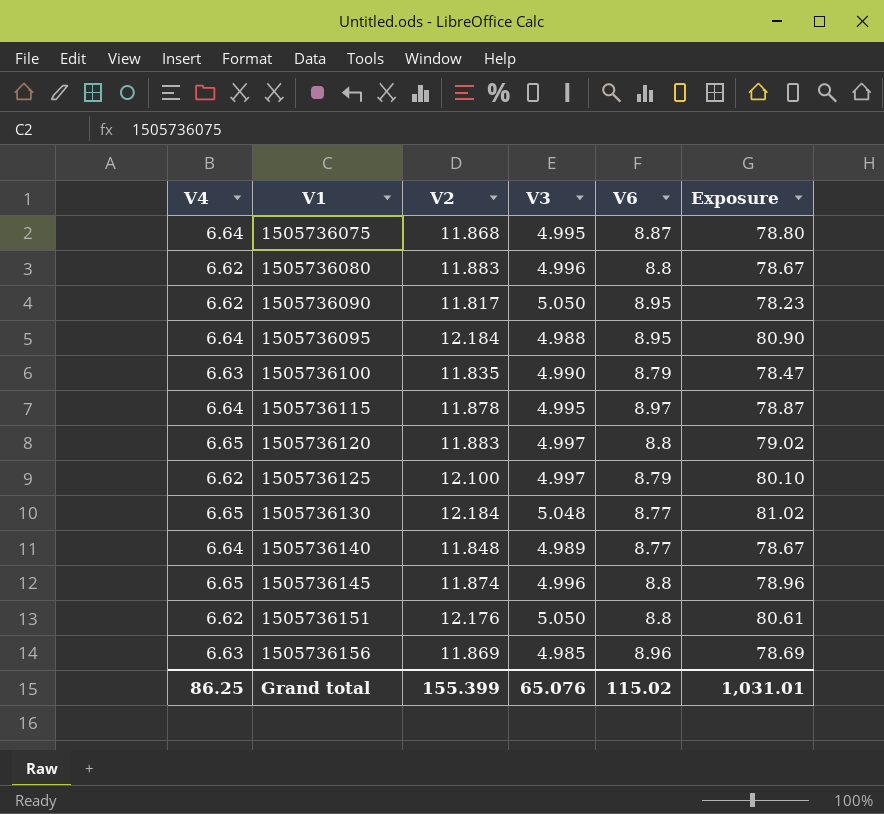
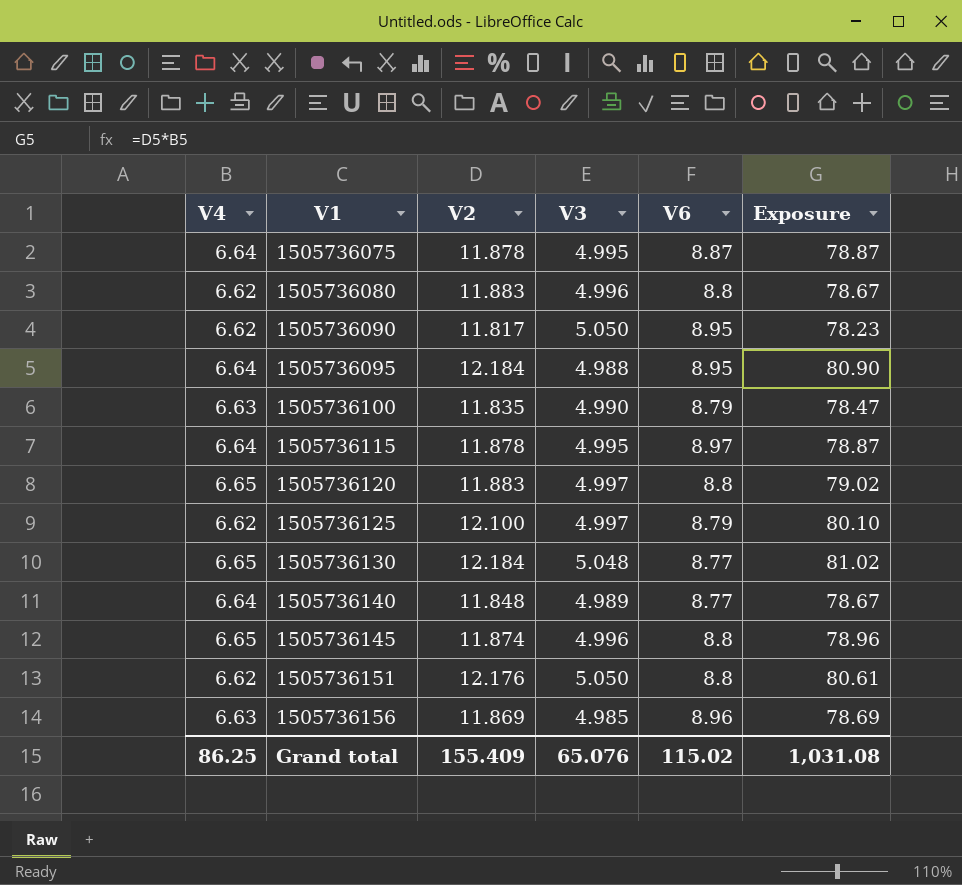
1505736075 | V2: 11.868 -> 11.878
1505736075 | Exposure: 78.80 -> 78.87
Grand total | V2: 155.399 -> 155.409
Grand total | Exposure: 1,031.01 -> 1,031.08

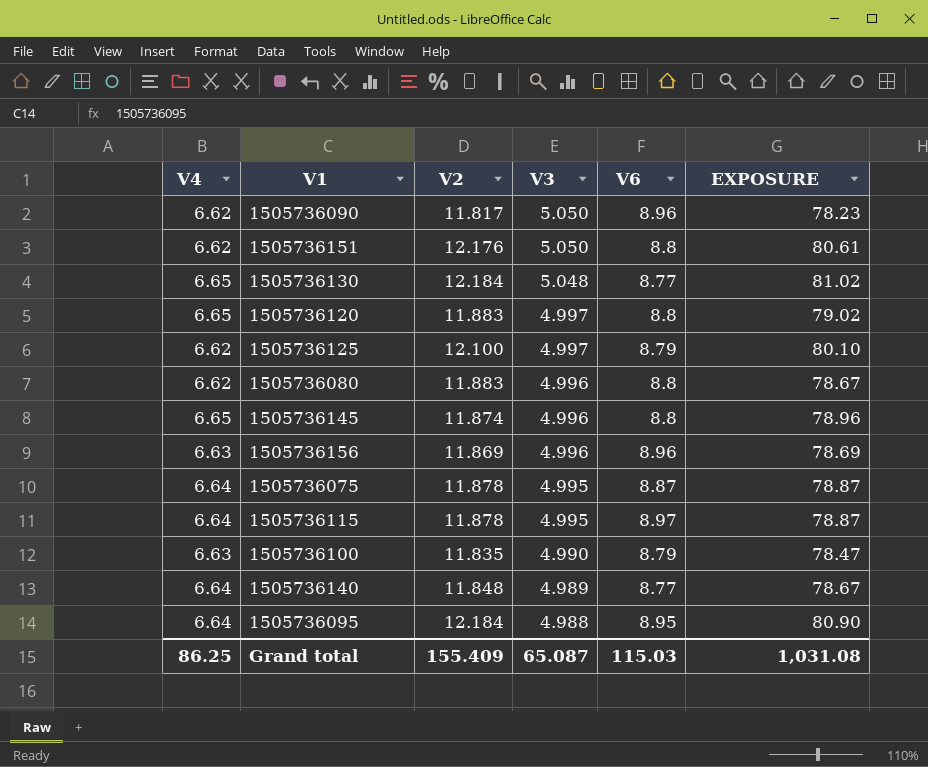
row order: V1 ascending -> V3 descending
column name: Exposure -> EXPOSURE
1505736090 | V6: 8.95 -> 8.96
1505736156 | V3: 4.985 -> 4.996
Grand total | V3: 65.076 -> 65.087
Grand total | V6: 115.02 -> 115.03

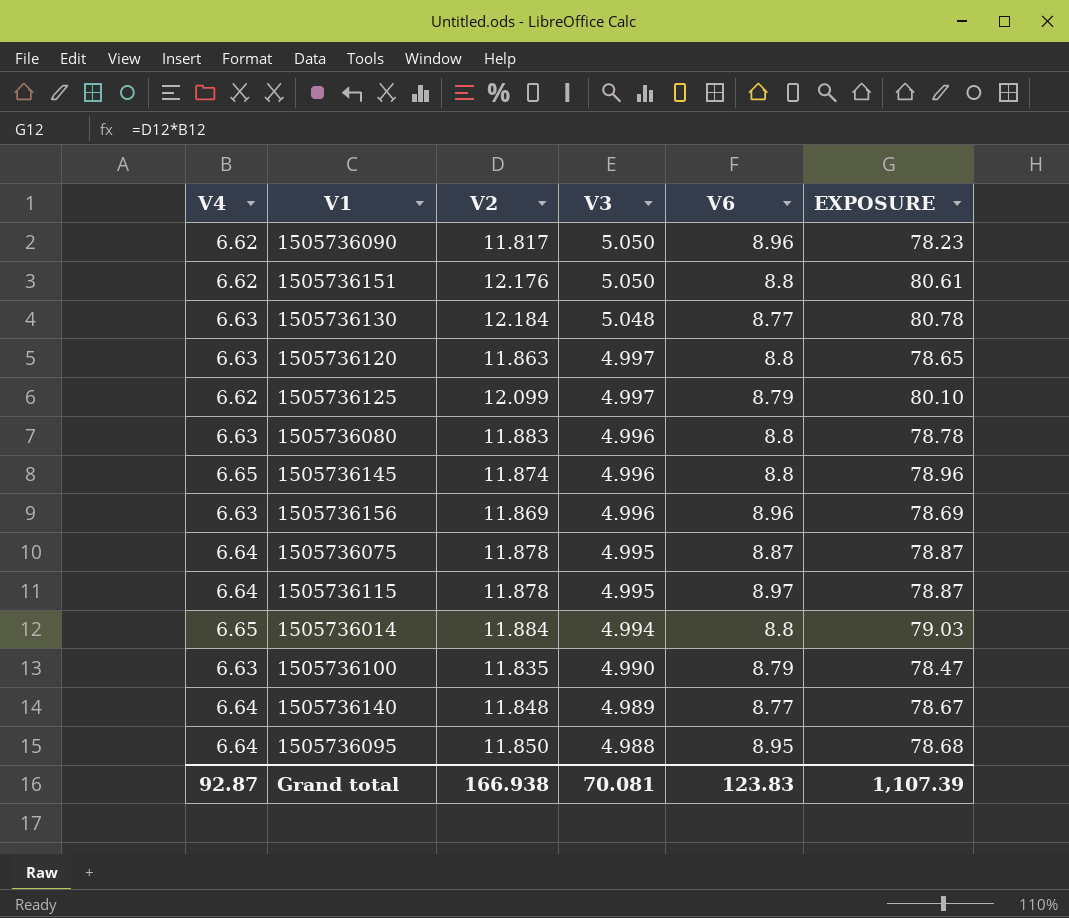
1505736130 | V4: 6.65 -> 6.63
1505736130 | EXPOSURE: 81.02 -> 80.78
1505736120 | V4: 6.65 -> 6.63
1505736120 | V2: 11.883 -> 11.863
1505736120 | EXPOSURE: 79.02 -> 78.65
1505736125 | V2: 12.100 -> 12.099
1505736080 | V4: 6.62 -> 6.63
1505736080 | EXPOSURE: 78.67 -> 78.78
row 1505736014: none -> 6.65 | 11.884 | 4.994 | 8.8 | 79.03
1505736095 | V2: 12.184 -> 11.850
1505736095 | EXPOSURE: 80.90 -> 78.68
Grand total | V4: 86.25 -> 92.87
Grand total | V2: 155.409 -> 166.938
Grand total | V3: 65.087 -> 70.081
Grand total | V6: 115.03 -> 123.83
Grand total | EXPOSURE: 1,031.08 -> 1,107.39

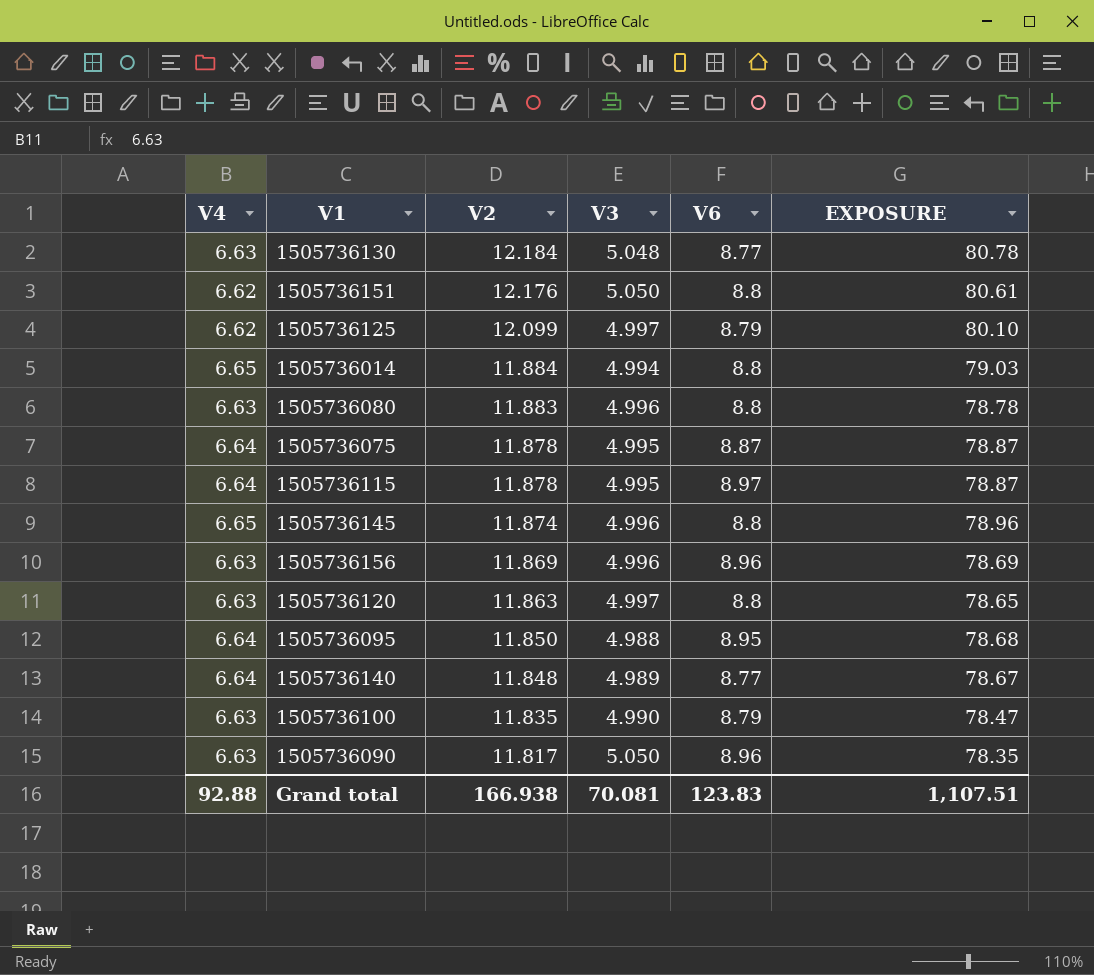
row order: V3 descending -> V2 descending
1505736090 | V4: 6.62 -> 6.63
1505736090 | EXPOSURE: 78.23 -> 78.35
Grand total | V4: 92.87 -> 92.88
Grand total | EXPOSURE: 1,107.39 -> 1,107.51

